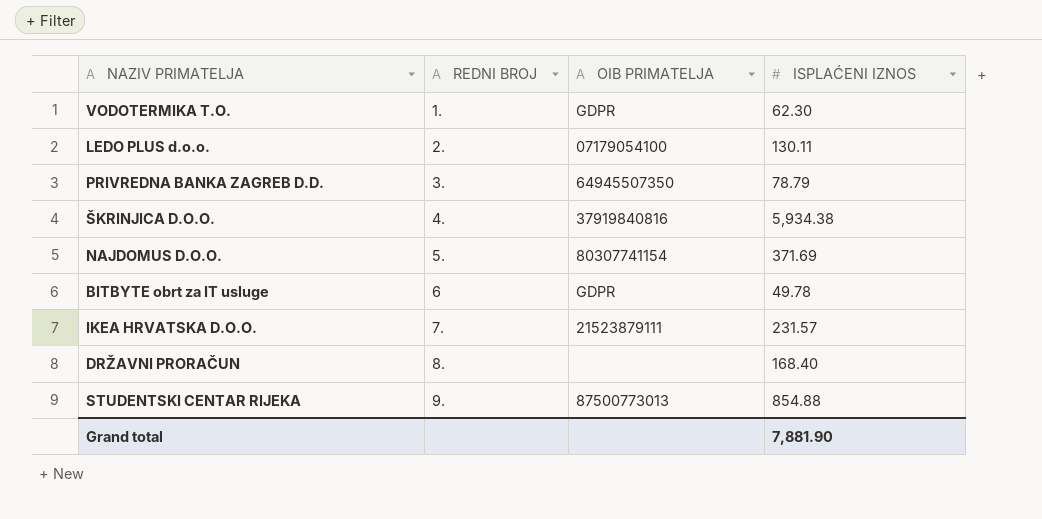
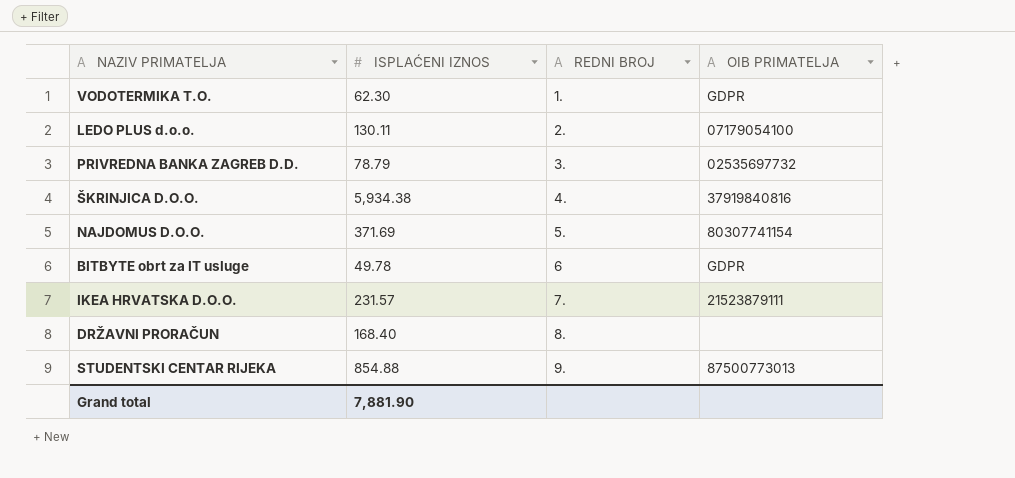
column ISPLAĆENI IZNOS | position: 4 -> 2
PRIVREDNA BANKA ZAGREB D.D. | OIB PRIMATELJA: 64945507350 -> 02535697732

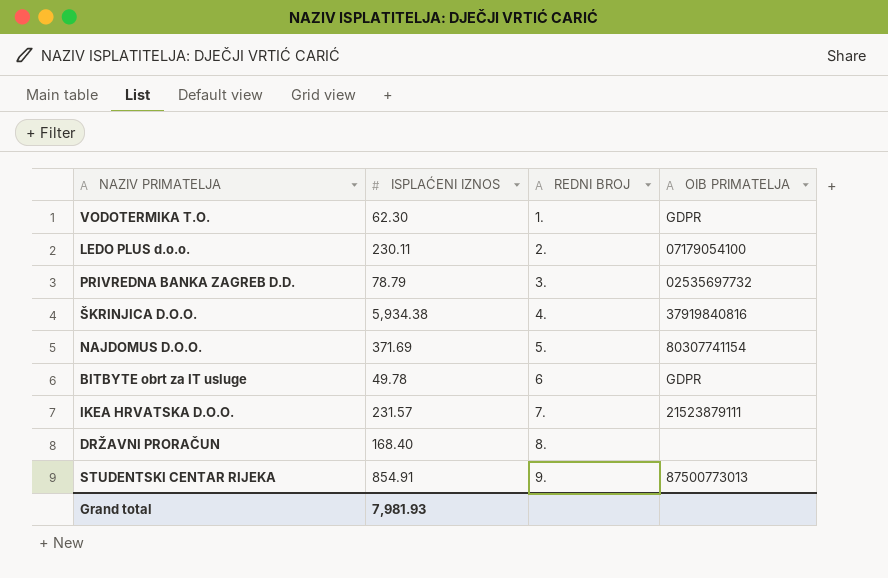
LEDO PLUS d.o.o. | ISPLAĆENI IZNOS: 130.11 -> 230.11
STUDENTSKI CENTAR RIJEKA | ISPLAĆENI IZNOS: 854.88 -> 854.91
Grand total | ISPLAĆENI IZNOS: 7,881.90 -> 7,981.93

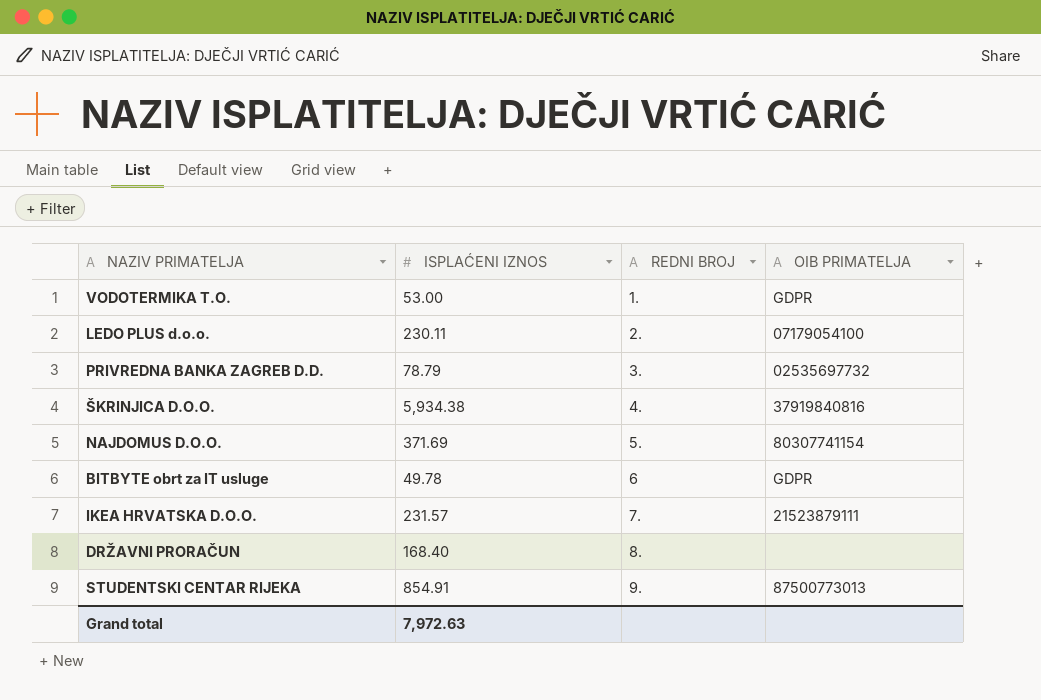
VODOTERMIKA T.O. | ISPLAĆENI IZNOS: 62.30 -> 53.00
Grand total | ISPLAĆENI IZNOS: 7,981.93 -> 7,972.63

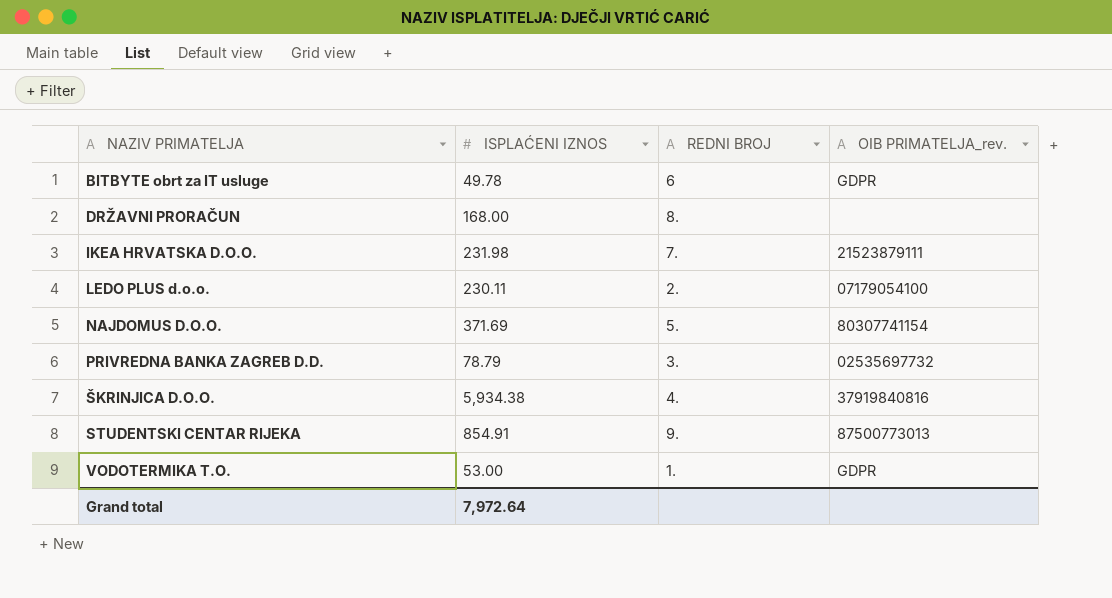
row order: REDNI BROJ ascending -> NAZIV PRIMATELJA ascending
column name: OIB PRIMATELJA -> OIB PRIMATELJA_rev.
DRŽAVNI PRORAČUN | ISPLAĆENI IZNOS: 168.40 -> 168.00
IKEA HRVATSKA D.O.O. | ISPLAĆENI IZNOS: 231.57 -> 231.98
Grand total | ISPLAĆENI IZNOS: 7,972.63 -> 7,972.64

